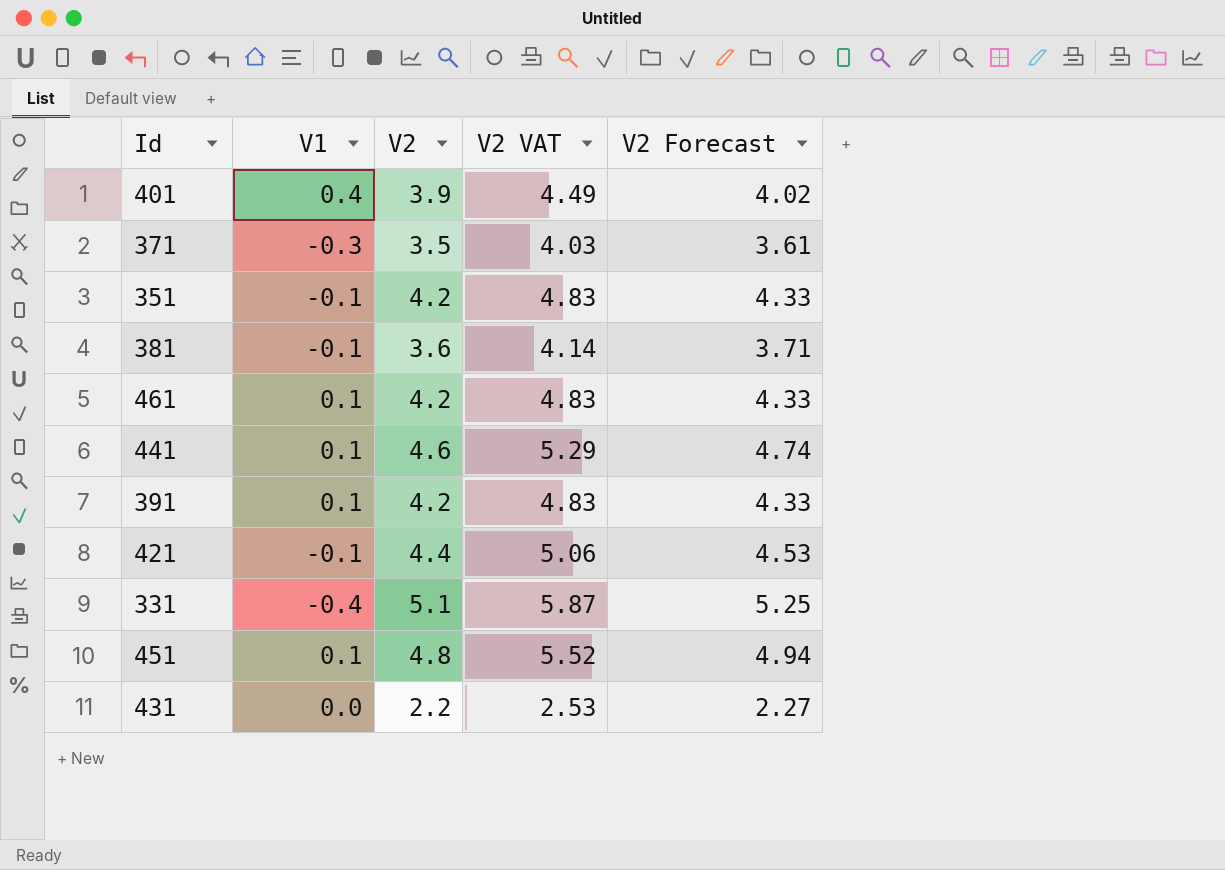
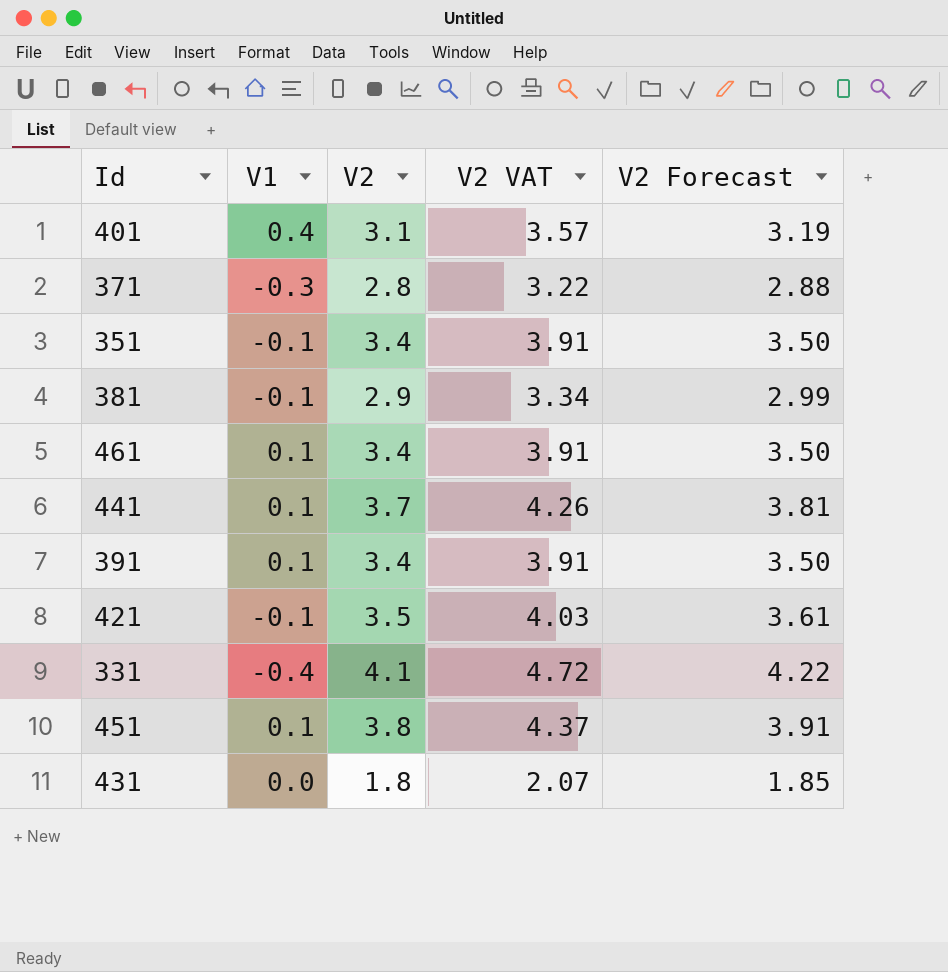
401 | V2: 3.9 -> 3.1
401 | V2 VAT: 4.49 -> 3.57
401 | V2 Forecast: 4.02 -> 3.19
371 | V2: 3.5 -> 2.8
371 | V2 VAT: 4.03 -> 3.22
371 | V2 Forecast: 3.61 -> 2.88
351 | V2: 4.2 -> 3.4
351 | V2 VAT: 4.83 -> 3.91
351 | V2 Forecast: 4.33 -> 3.50
381 | V2: 3.6 -> 2.9
381 | V2 VAT: 4.14 -> 3.34
381 | V2 Forecast: 3.71 -> 2.99
461 | V2: 4.2 -> 3.4
461 | V2 VAT: 4.83 -> 3.91
461 | V2 Forecast: 4.33 -> 3.50
441 | V2: 4.6 -> 3.7
441 | V2 VAT: 5.29 -> 4.26
441 | V2 Forecast: 4.74 -> 3.81
391 | V2: 4.2 -> 3.4
391 | V2 VAT: 4.83 -> 3.91
391 | V2 Forecast: 4.33 -> 3.50
421 | V2: 4.4 -> 3.5
421 | V2 VAT: 5.06 -> 4.03
421 | V2 Forecast: 4.53 -> 3.61
331 | V2: 5.1 -> 4.1
331 | V2 VAT: 5.87 -> 4.72
331 | V2 Forecast: 5.25 -> 4.22
451 | V2: 4.8 -> 3.8
451 | V2 VAT: 5.52 -> 4.37
451 | V2 Forecast: 4.94 -> 3.91
431 | V2: 2.2 -> 1.8
431 | V2 VAT: 2.53 -> 2.07
431 | V2 Forecast: 2.27 -> 1.85

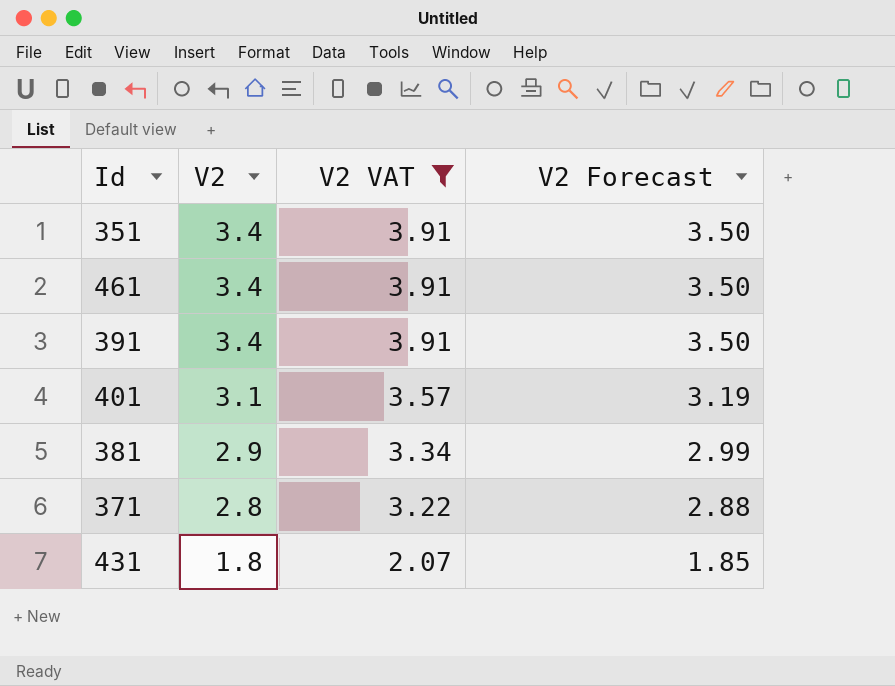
filter: none -> V2 VAT <= 3.91
row order: none -> V2 descending
column V1 | position: 2 -> none

